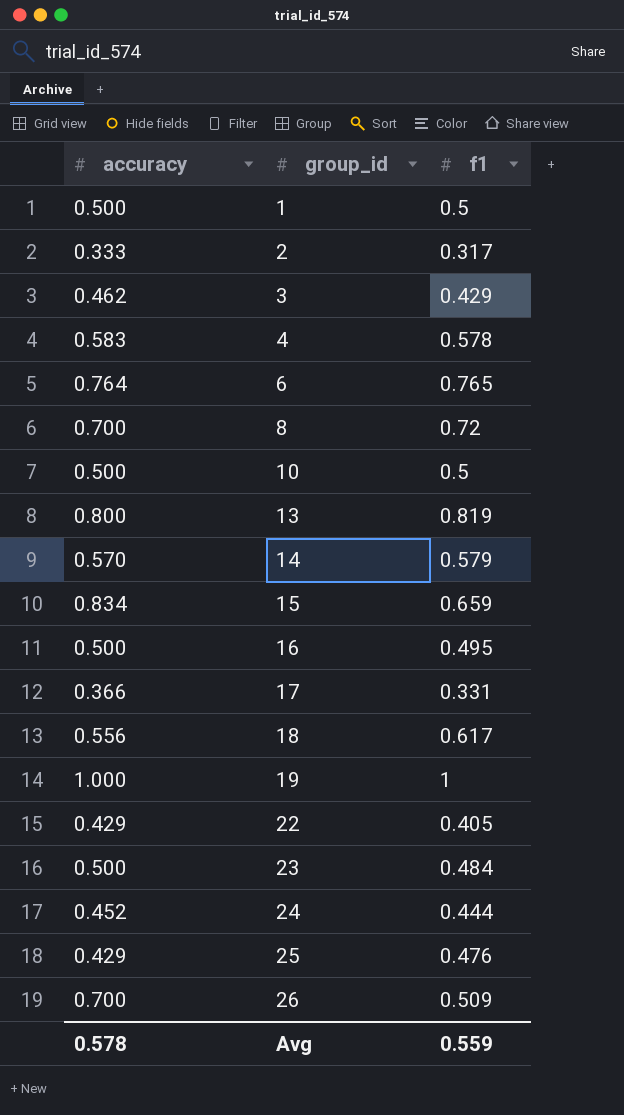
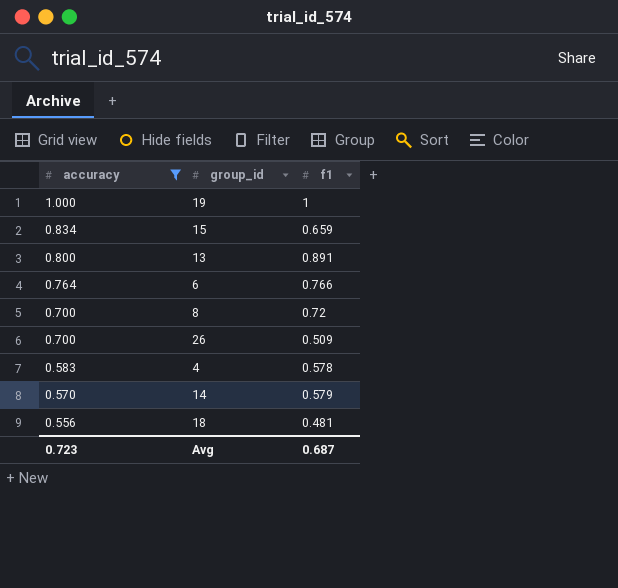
filter: none -> accuracy >= 0.556
row order: group_id ascending -> accuracy descending
13 | f1: 0.819 -> 0.891
6 | f1: 0.765 -> 0.766
18 | f1: 0.617 -> 0.481
Avg | accuracy: 0.578 -> 0.723
Avg | f1: 0.559 -> 0.687

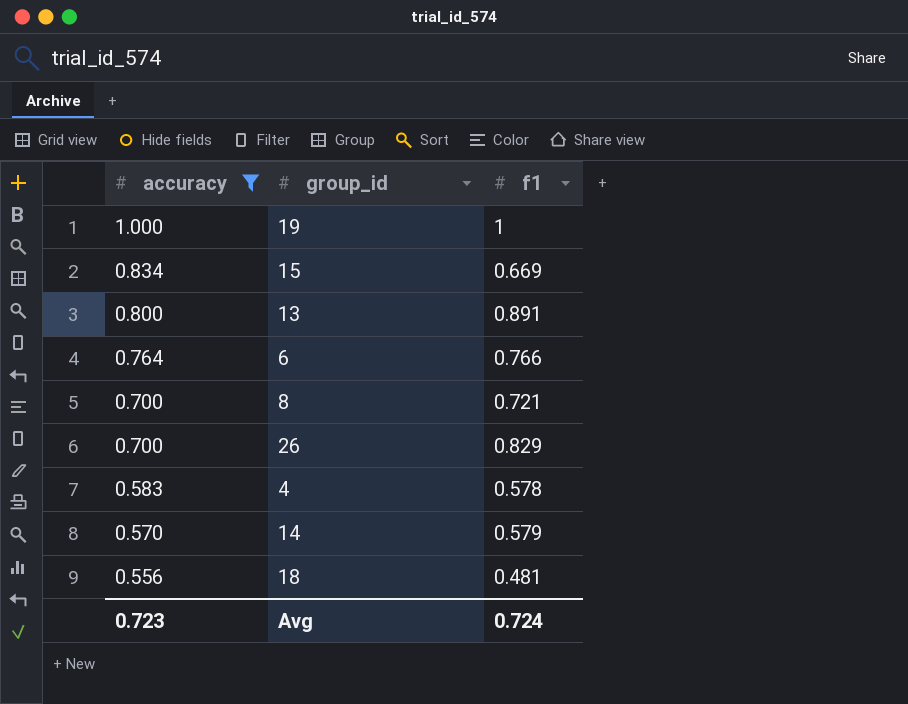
15 | f1: 0.659 -> 0.669
8 | f1: 0.72 -> 0.721
26 | f1: 0.509 -> 0.829
Avg | f1: 0.687 -> 0.724

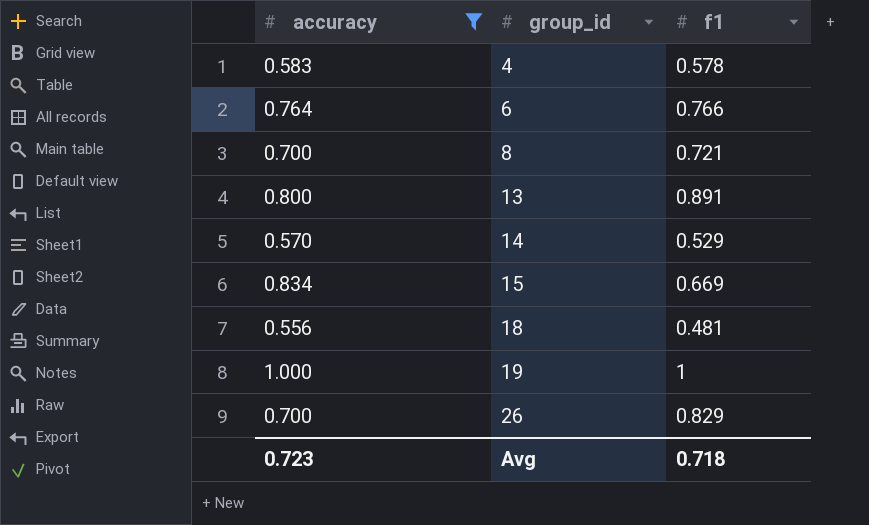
row order: accuracy descending -> group_id ascending
14 | f1: 0.579 -> 0.529
Avg | f1: 0.724 -> 0.718

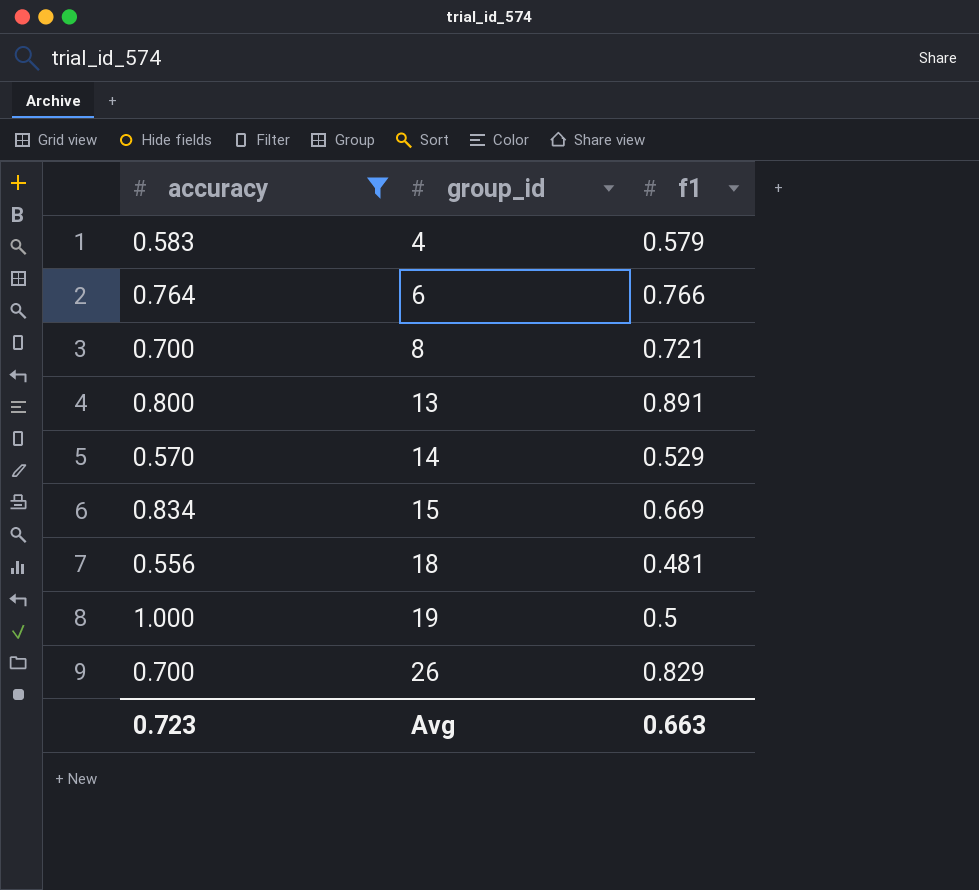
4 | f1: 0.578 -> 0.579
19 | f1: 1 -> 0.5
Avg | f1: 0.718 -> 0.663

